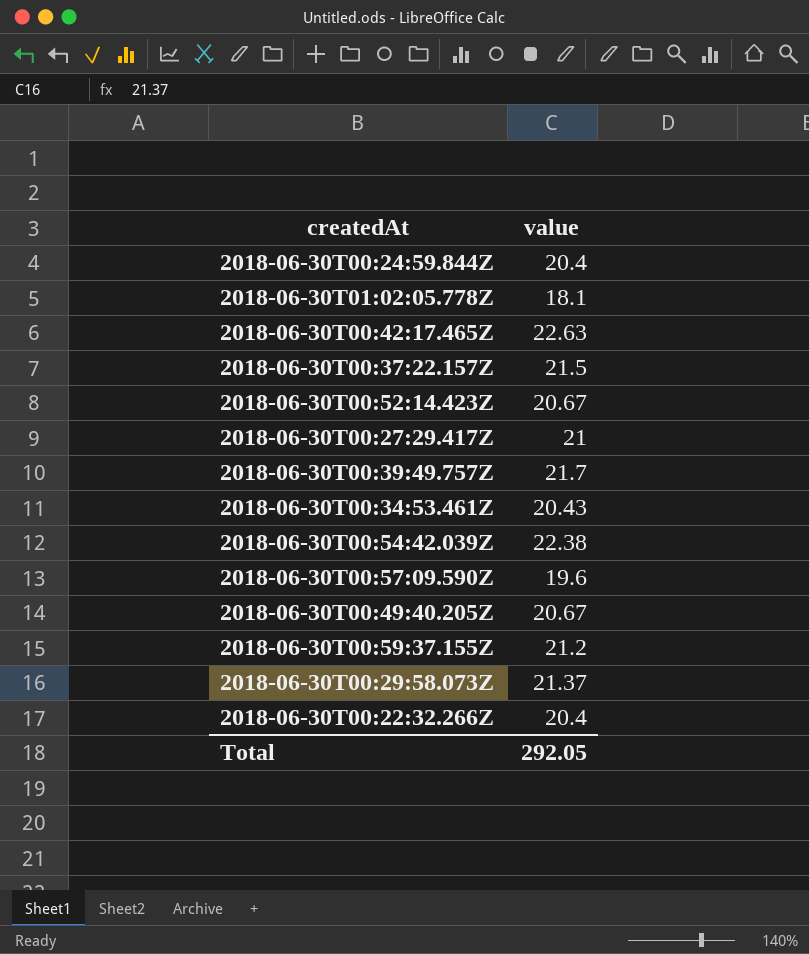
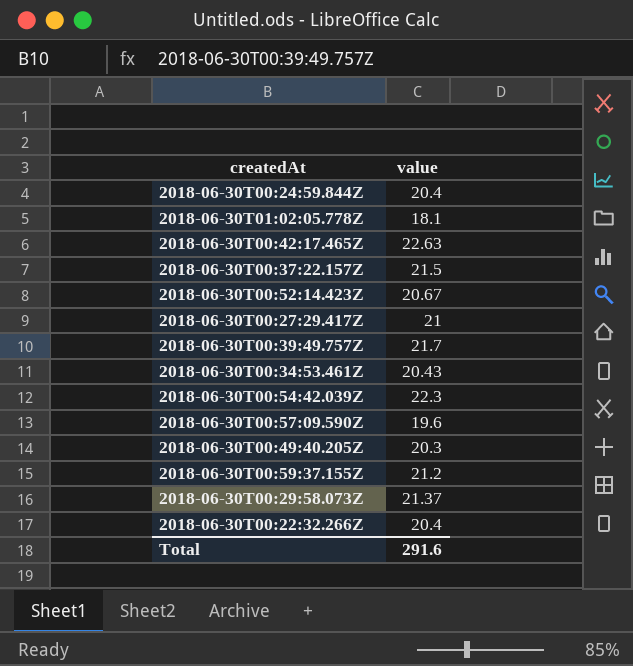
2018-06-30T00:54:42.039Z | value: 22.38 -> 22.3
2018-06-30T00:49:40.205Z | value: 20.67 -> 20.3
Total | value: 292.05 -> 291.6

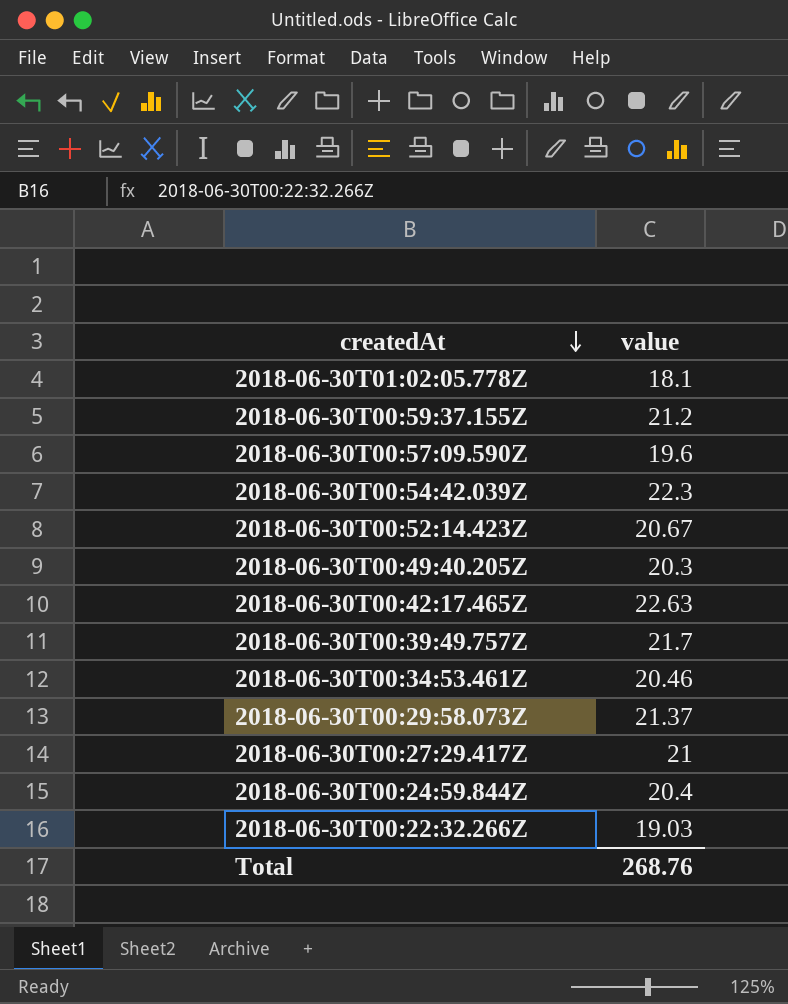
row order: none -> createdAt descending
row 2018-06-30T00:37:22.157Z: 21.5 -> none
2018-06-30T00:34:53.461Z | value: 20.43 -> 20.46
2018-06-30T00:22:32.266Z | value: 20.4 -> 19.03
Total | value: 291.6 -> 268.76

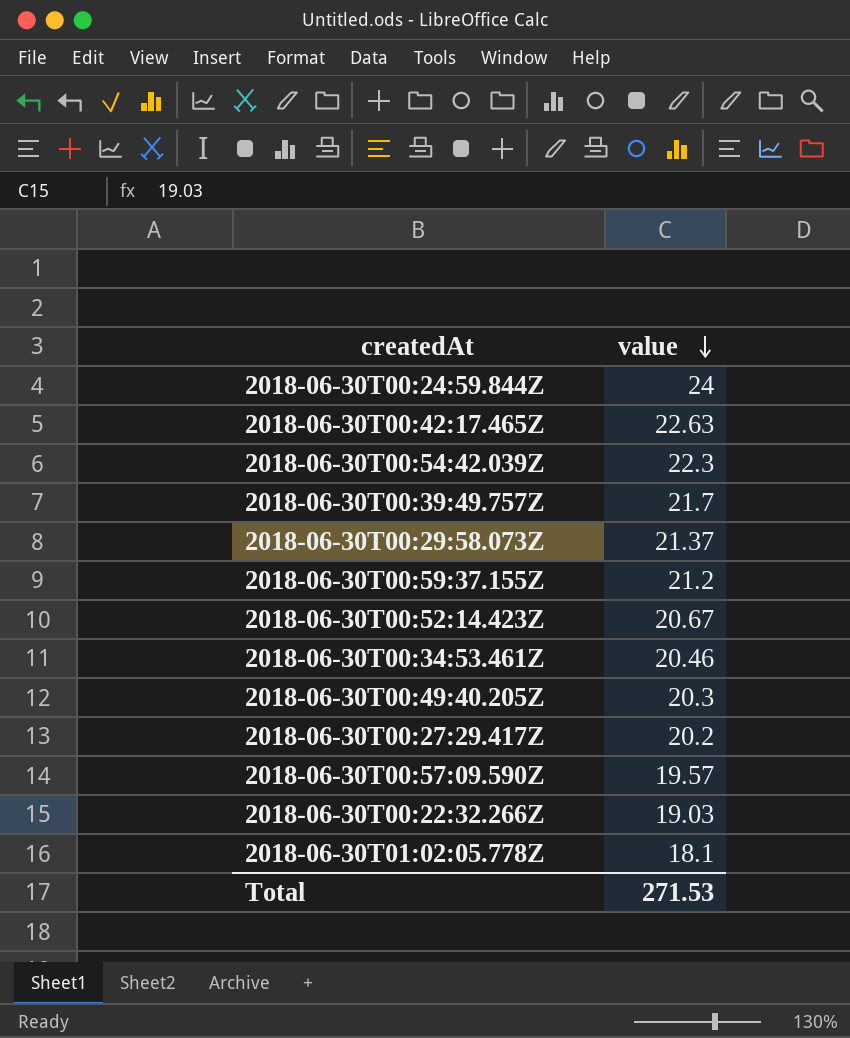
row order: createdAt descending -> value descending
2018-06-30T00:24:59.844Z | value: 20.4 -> 24
2018-06-30T00:27:29.417Z | value: 21 -> 20.2
2018-06-30T00:57:09.590Z | value: 19.6 -> 19.57
Total | value: 268.76 -> 271.53

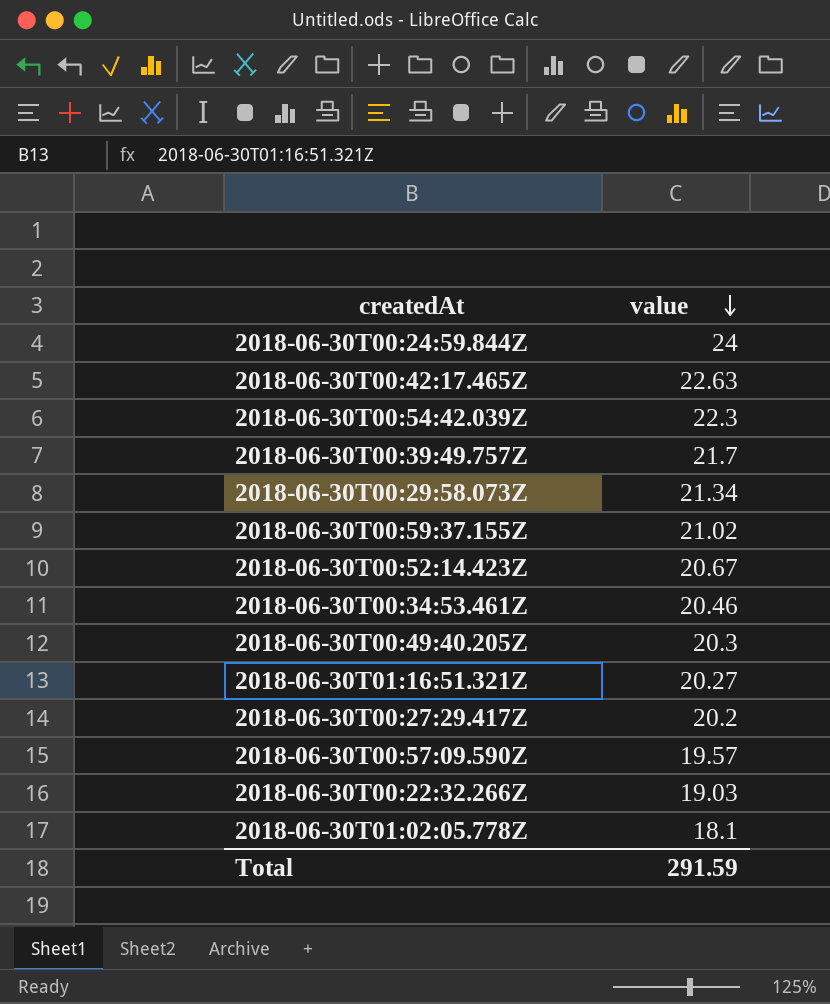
2018-06-30T00:29:58.073Z | value: 21.37 -> 21.34
2018-06-30T00:59:37.155Z | value: 21.2 -> 21.02
row 2018-06-30T01:16:51.321Z: none -> 20.27
Total | value: 271.53 -> 291.59

